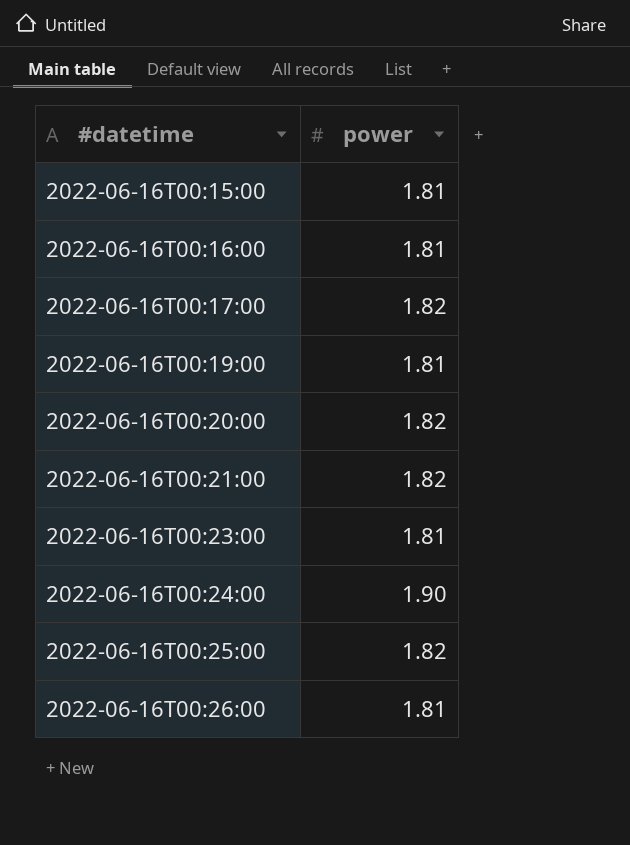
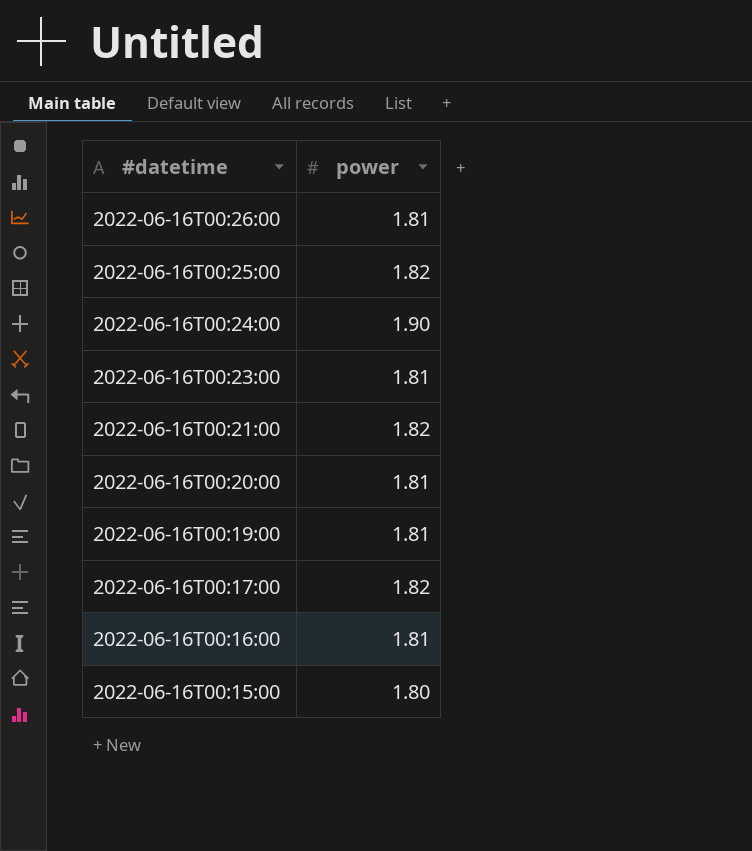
row order: #datetime ascending -> #datetime descending
2022-06-16T00:20:00 | power: 1.82 -> 1.81
2022-06-16T00:15:00 | power: 1.81 -> 1.80

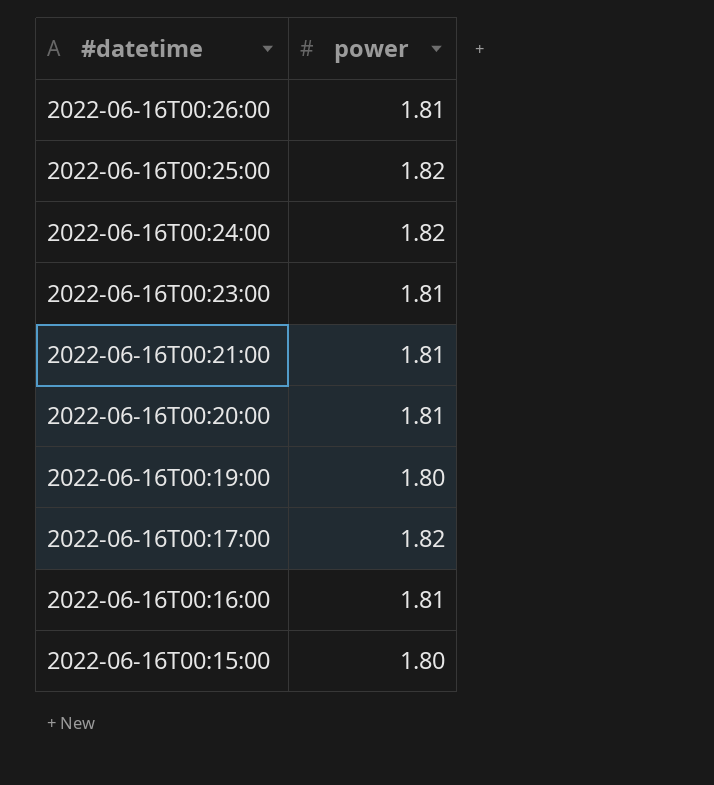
2022-06-16T00:24:00 | power: 1.90 -> 1.82
2022-06-16T00:21:00 | power: 1.82 -> 1.81
2022-06-16T00:19:00 | power: 1.81 -> 1.80

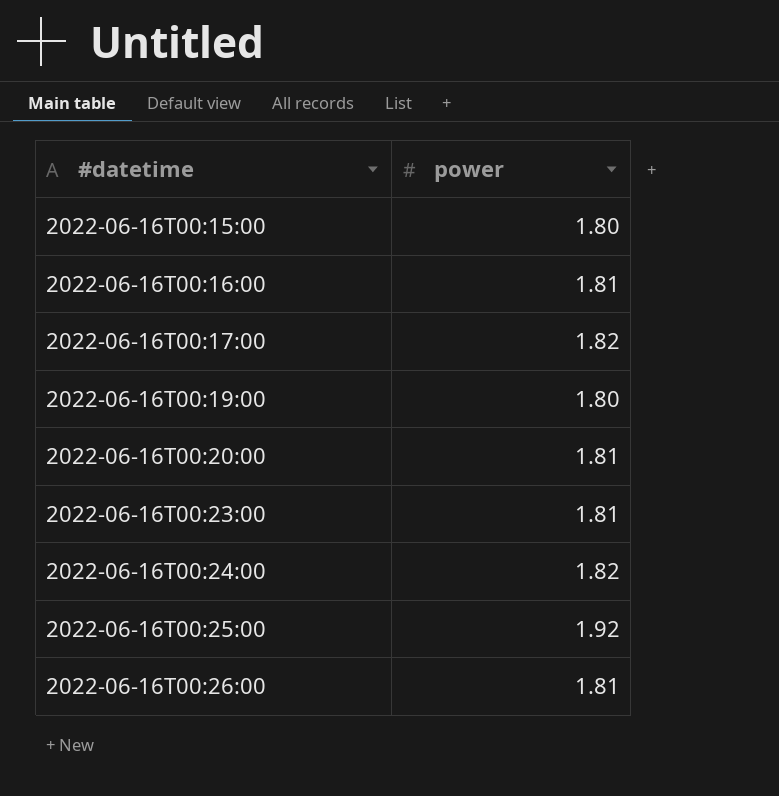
row order: #datetime descending -> #datetime ascending
row 2022-06-16T00:21:00: 1.81 -> none
2022-06-16T00:25:00 | power: 1.82 -> 1.92

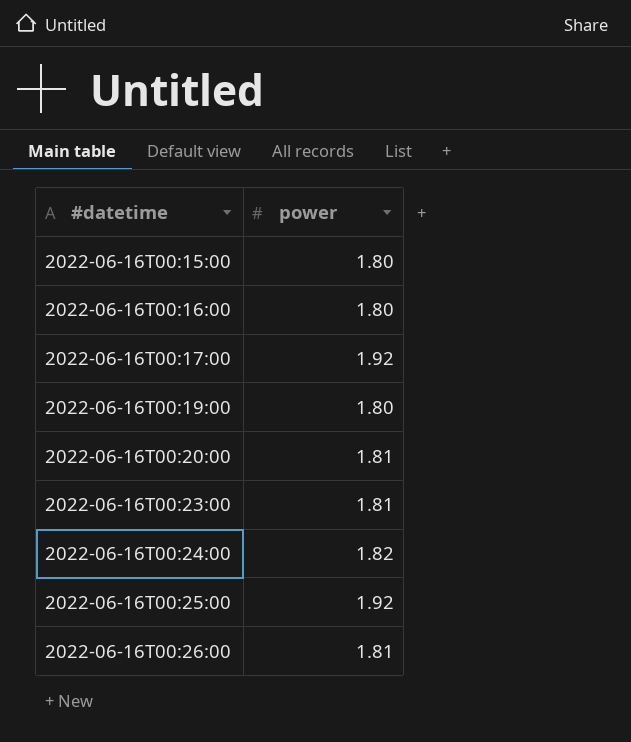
2022-06-16T00:16:00 | power: 1.81 -> 1.80
2022-06-16T00:17:00 | power: 1.82 -> 1.92

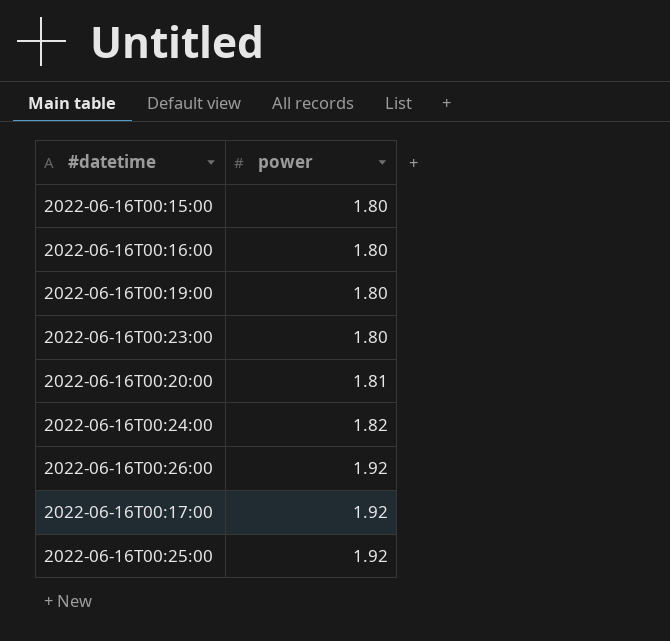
row order: #datetime ascending -> power ascending
2022-06-16T00:23:00 | power: 1.81 -> 1.80
2022-06-16T00:26:00 | power: 1.81 -> 1.92

